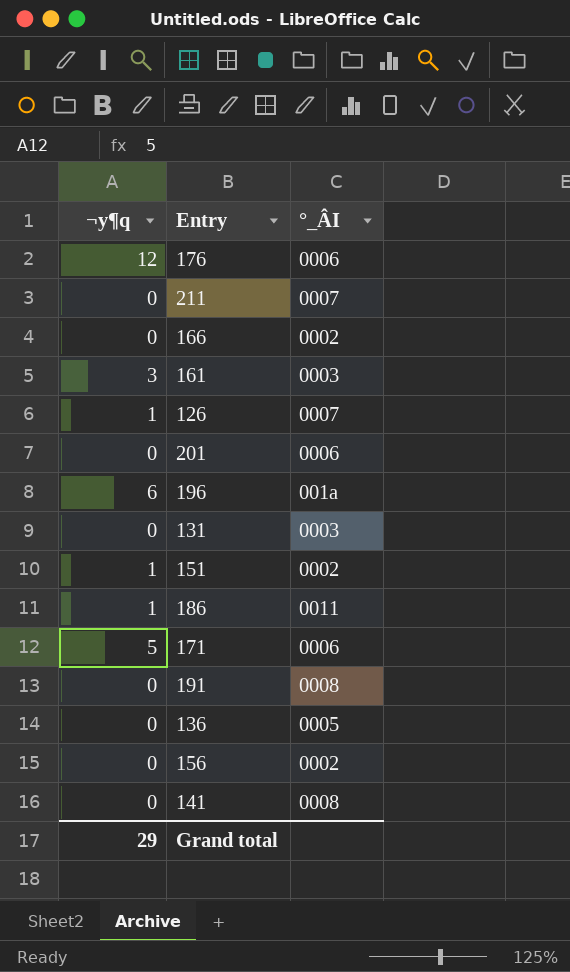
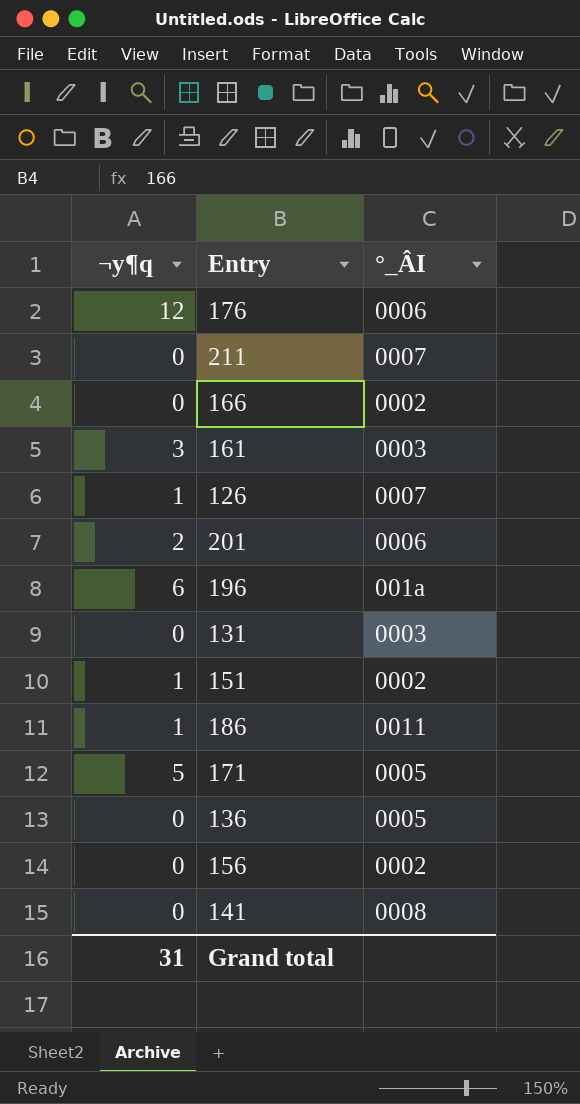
row 191: 0 | 0008 -> none
201 | ¬y¶q: 0 -> 2
171 | °_ÂI: 0006 -> 0005
Grand total | ¬y¶q: 29 -> 31

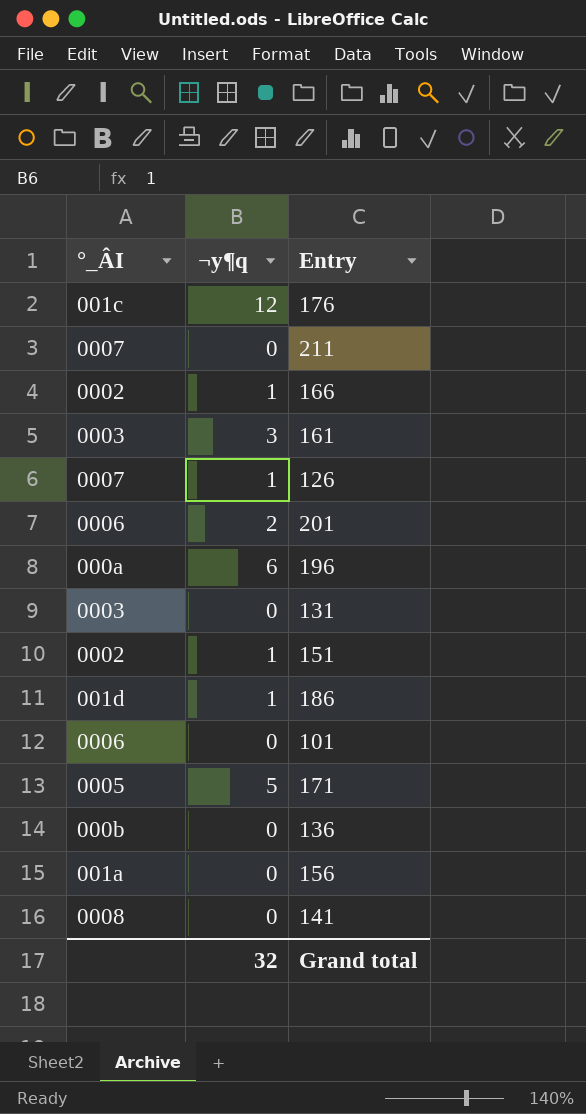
column °_ÂI | position: 3 -> 1
176 | °_ÂI: 0006 -> 001c
166 | ¬y¶q: 0 -> 1
196 | °_ÂI: 001a -> 000a
186 | °_ÂI: 0011 -> 001d
row 101: none -> 0006 | 0
136 | °_ÂI: 0005 -> 000b
156 | °_ÂI: 0002 -> 001a
Grand total | ¬y¶q: 31 -> 32

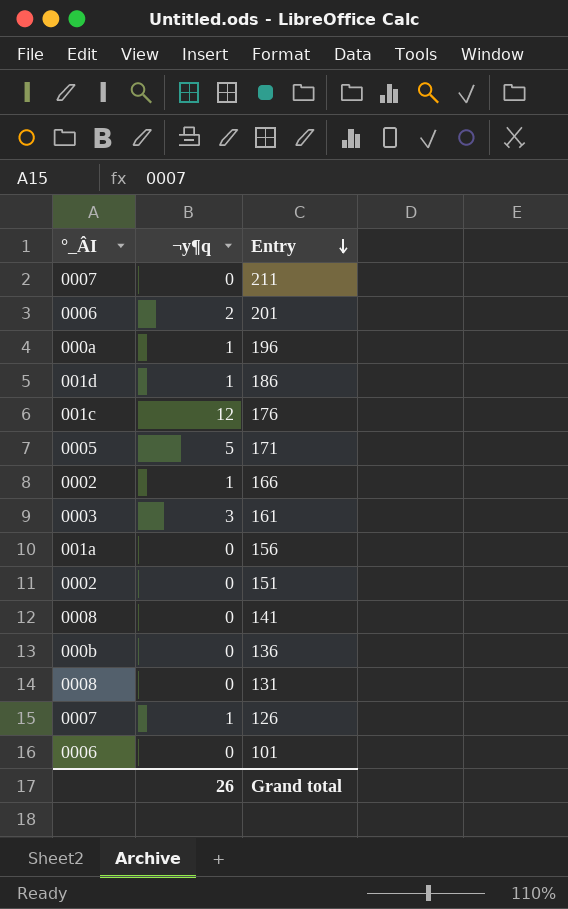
row order: none -> Entry descending
196 | ¬y¶q: 6 -> 1
151 | ¬y¶q: 1 -> 0
131 | °_ÂI: 0003 -> 0008
Grand total | ¬y¶q: 32 -> 26

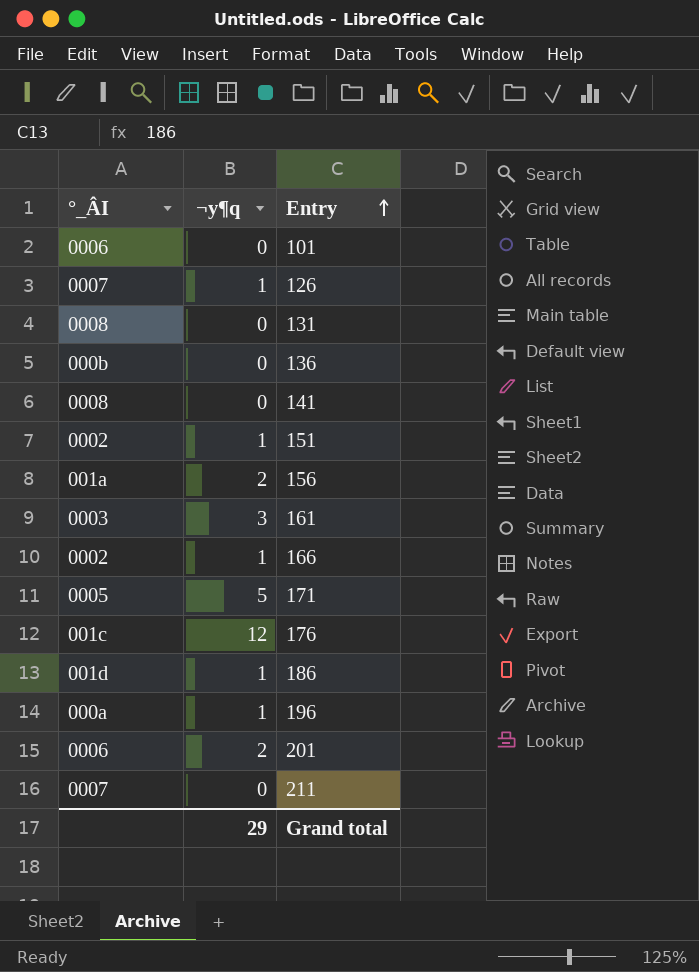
row order: Entry descending -> Entry ascending
151 | ¬y¶q: 0 -> 1
156 | ¬y¶q: 0 -> 2
Grand total | ¬y¶q: 26 -> 29

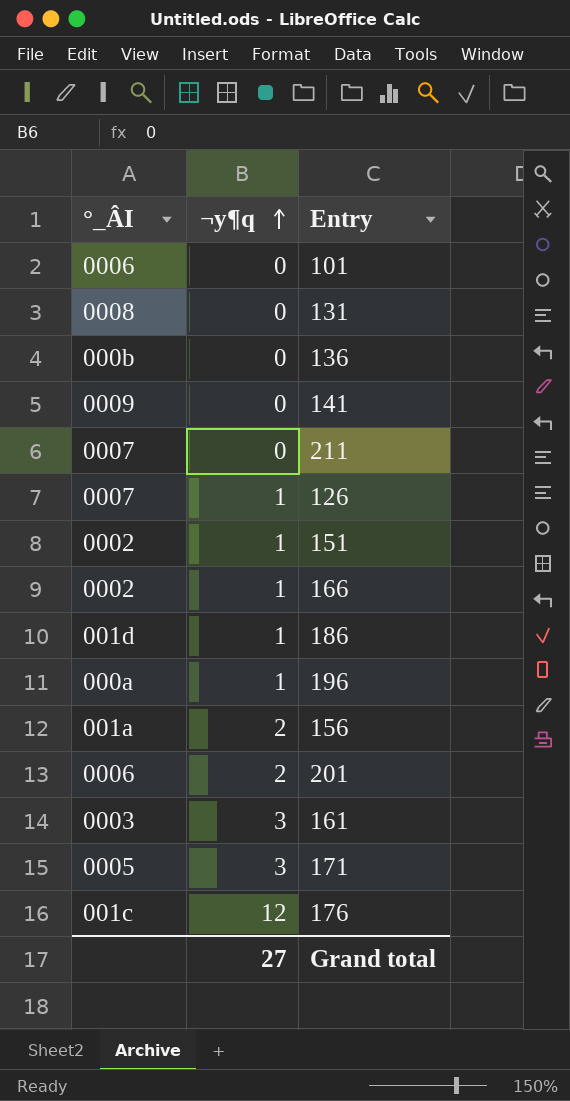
row order: Entry ascending -> ¬y¶q ascending
141 | °_ÂI: 0008 -> 0009
171 | ¬y¶q: 5 -> 3
Grand total | ¬y¶q: 29 -> 27

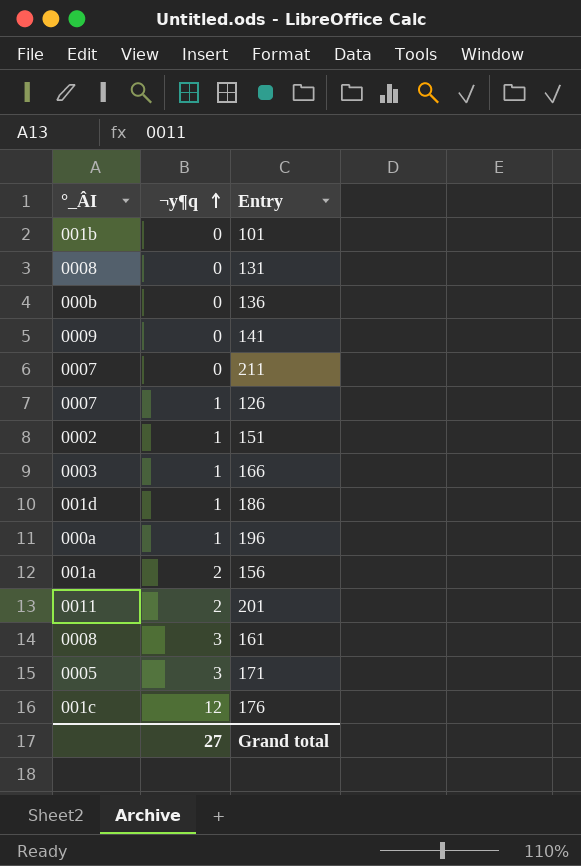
101 | °_ÂI: 0006 -> 001b
166 | °_ÂI: 0002 -> 0003
201 | °_ÂI: 0006 -> 0011
161 | °_ÂI: 0003 -> 0008

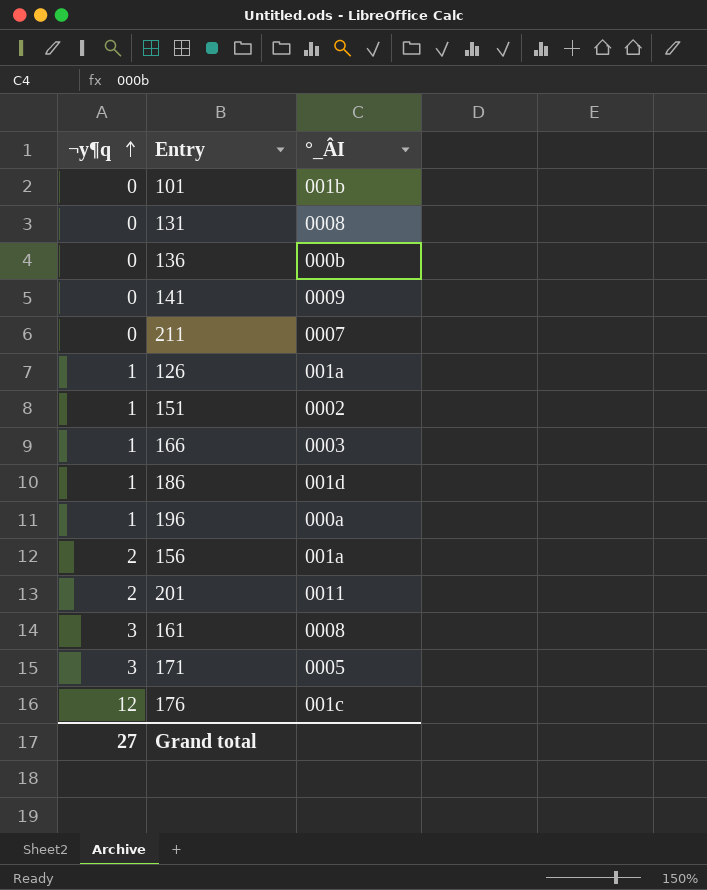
column °_ÂI | position: 1 -> 3
126 | °_ÂI: 0007 -> 001a

